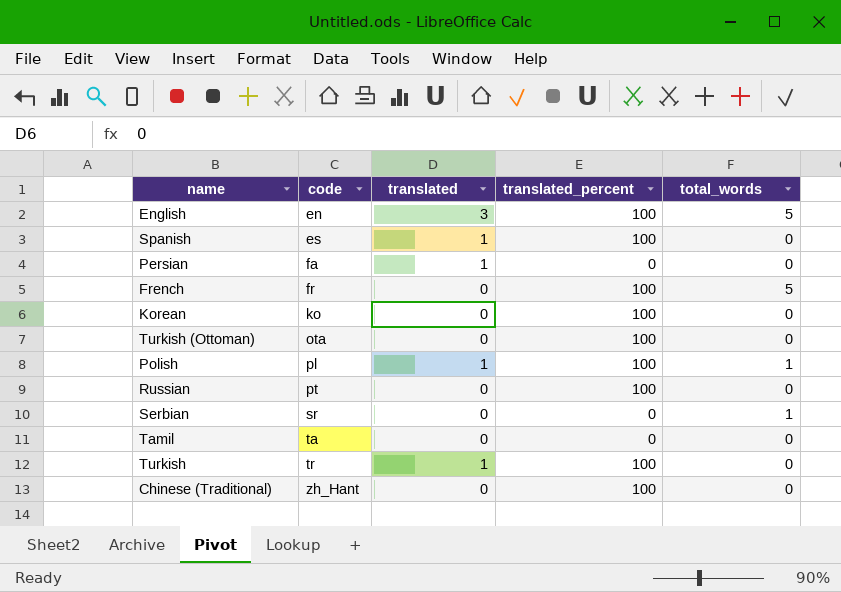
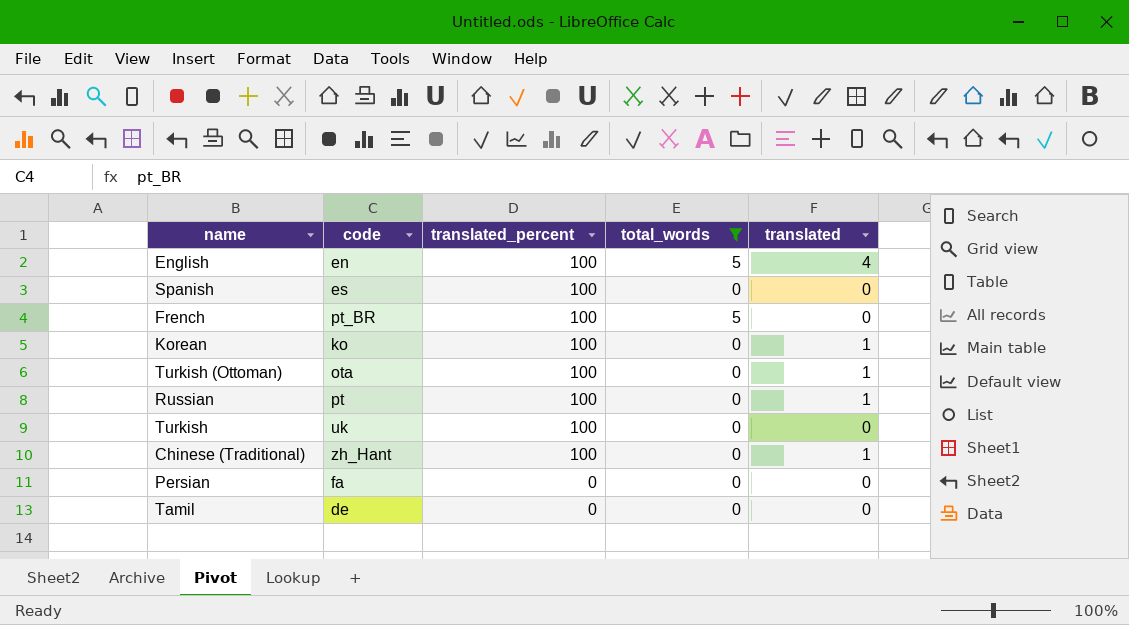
filter: none -> total_words != 1
row order: code ascending -> translated_percent descending
column translated | position: 3 -> 5
English | translated: 3 -> 4
Spanish | translated: 1 -> 0
French | code: fr -> pt_BR
Korean | translated: 0 -> 1
Turkish (Ottoman) | translated: 0 -> 1
Russian | translated: 0 -> 1
Turkish | code: tr -> uk
Turkish | translated: 1 -> 0
Chinese (Traditional) | translated: 0 -> 1
Persian | translated: 1 -> 0
Tamil | code: ta -> de

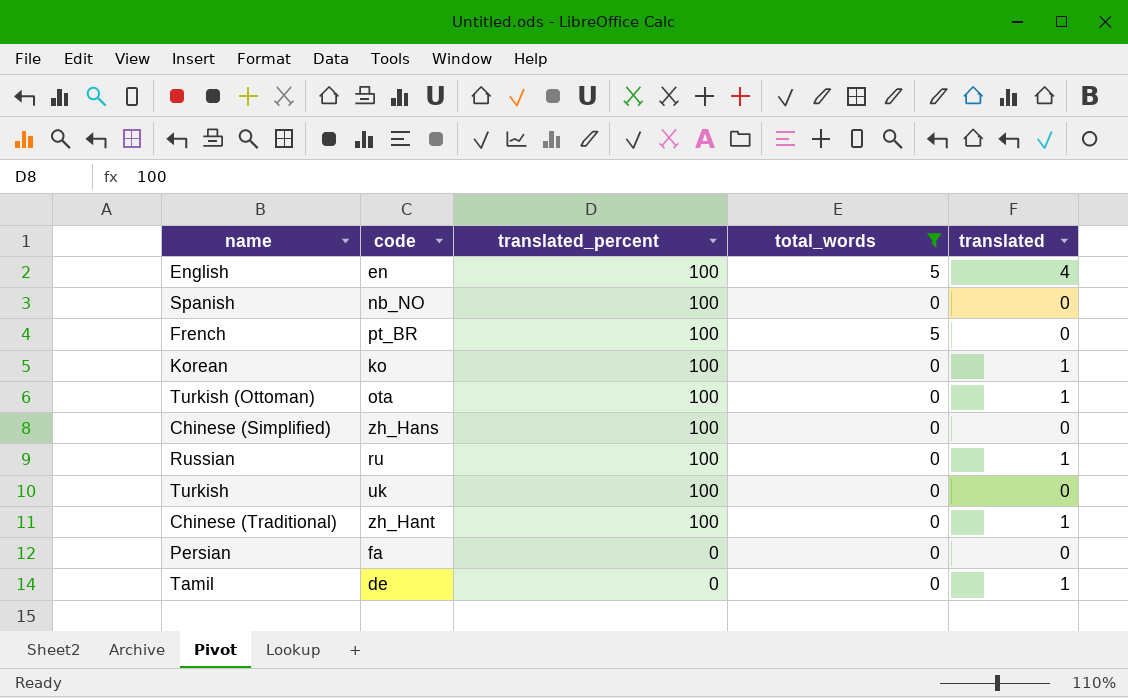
Spanish | code: es -> nb_NO
row Chinese (Simplified): none -> zh_Hans | 100 | 0 | 0
Russian | code: pt -> ru
Tamil | translated: 0 -> 1

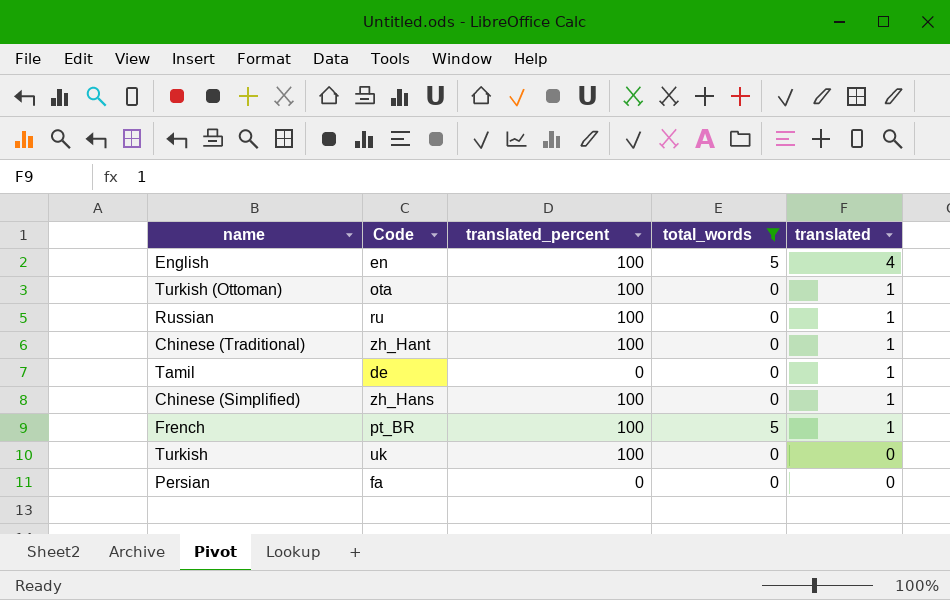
row order: translated_percent descending -> translated descending
column name: code -> Code
row Spanish: nb_NO | 100 | 0 | 0 -> none
row Korean: ko | 100 | 0 | 1 -> none
Chinese (Simplified) | translated: 0 -> 1
French | translated: 0 -> 1

